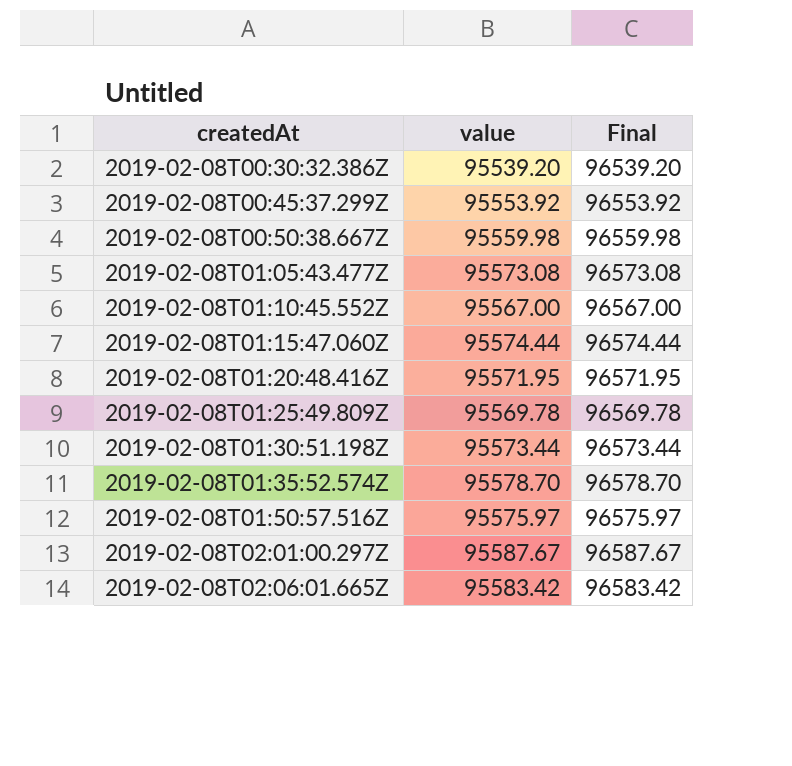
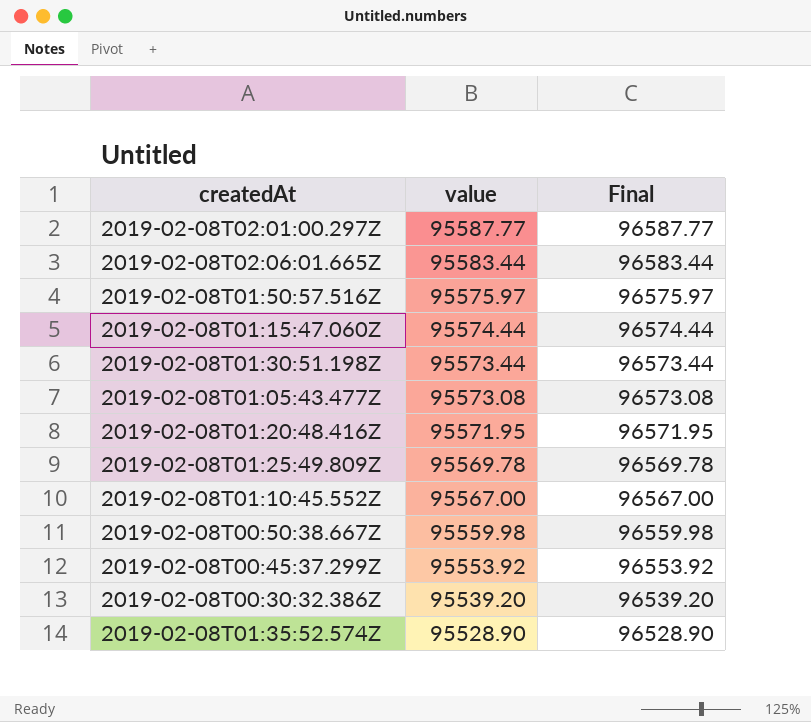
row order: createdAt ascending -> value descending
2019-02-08T02:01:00.297Z | value: 95587.67 -> 95587.77
2019-02-08T02:01:00.297Z | Final: 96587.67 -> 96587.77
2019-02-08T02:06:01.665Z | value: 95583.42 -> 95583.44
2019-02-08T02:06:01.665Z | Final: 96583.42 -> 96583.44
2019-02-08T01:35:52.574Z | value: 95578.70 -> 95528.90
2019-02-08T01:35:52.574Z | Final: 96578.70 -> 96528.90

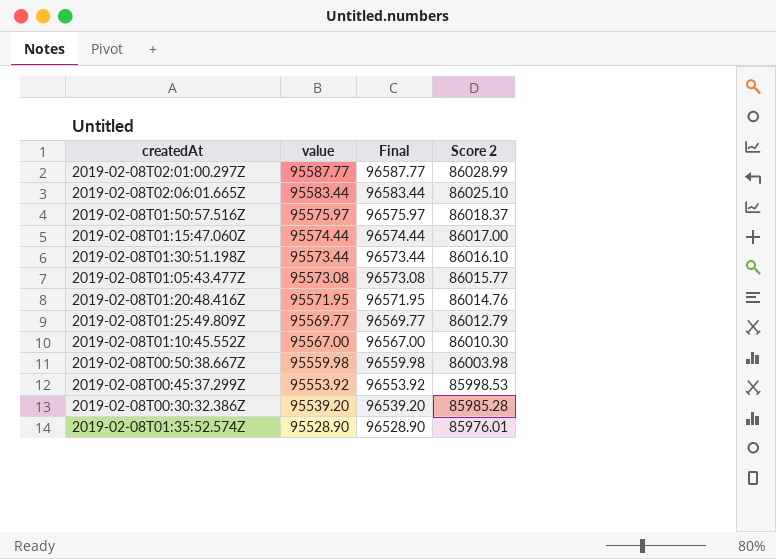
column Score 2 | formula: none -> [value] * 0.9
2019-02-08T01:25:49.809Z | value: 95569.78 -> 95569.77
2019-02-08T01:25:49.809Z | Final: 96569.78 -> 96569.77

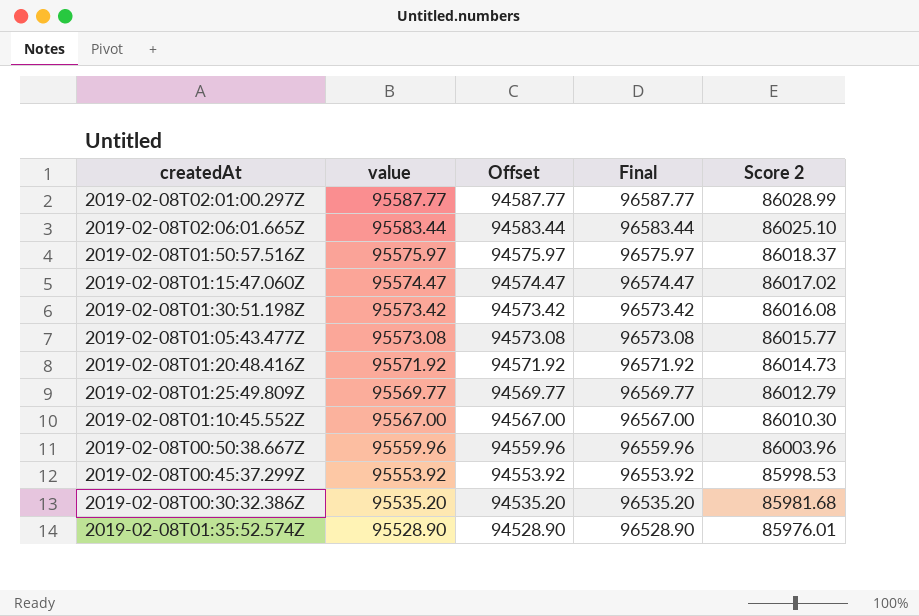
column Offset | formula: none -> [value] - 1000
2019-02-08T01:15:47.060Z | value: 95574.44 -> 95574.47
2019-02-08T01:15:47.060Z | Final: 96574.44 -> 96574.47
2019-02-08T01:15:47.060Z | Score 2: 86017.00 -> 86017.02
2019-02-08T01:30:51.198Z | value: 95573.44 -> 95573.42
2019-02-08T01:30:51.198Z | Final: 96573.44 -> 96573.42
2019-02-08T01:30:51.198Z | Score 2: 86016.10 -> 86016.08
2019-02-08T01:20:48.416Z | value: 95571.95 -> 95571.92
2019-02-08T01:20:48.416Z | Final: 96571.95 -> 96571.92
2019-02-08T01:20:48.416Z | Score 2: 86014.76 -> 86014.73
2019-02-08T00:50:38.667Z | value: 95559.98 -> 95559.96
2019-02-08T00:50:38.667Z | Final: 96559.98 -> 96559.96
2019-02-08T00:50:38.667Z | Score 2: 86003.98 -> 86003.96
2019-02-08T00:30:32.386Z | value: 95539.20 -> 95535.20
2019-02-08T00:30:32.386Z | Final: 96539.20 -> 96535.20
2019-02-08T00:30:32.386Z | Score 2: 85985.28 -> 85981.68

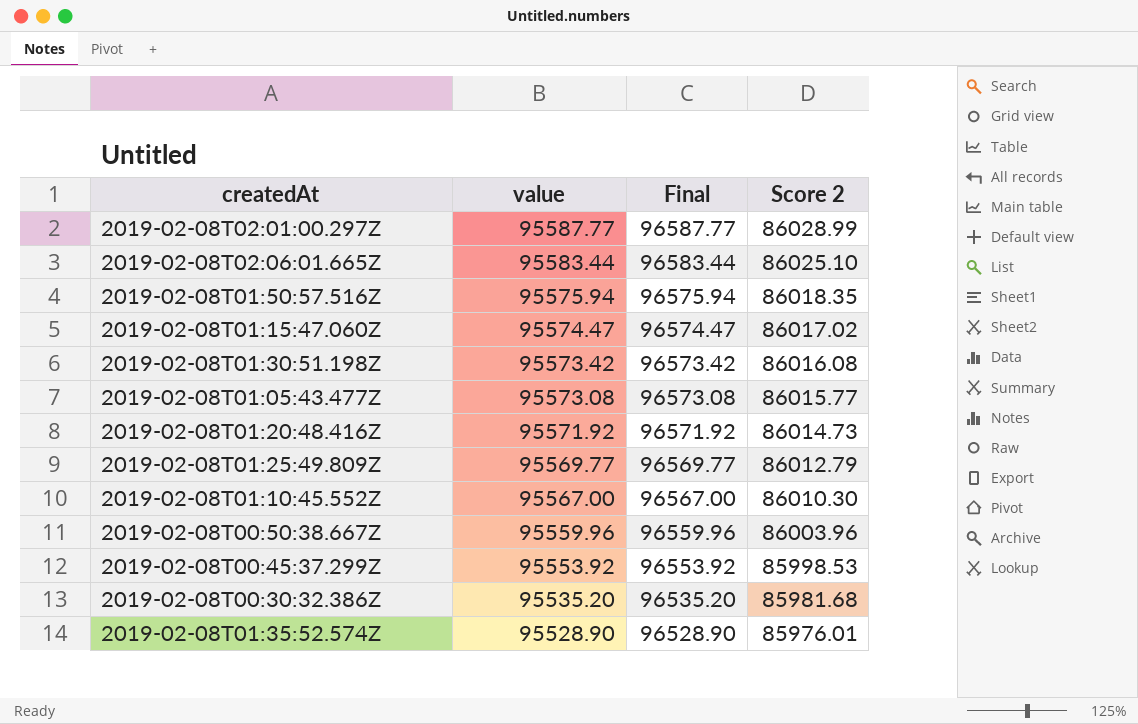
column Offset | formula: [value] - 1000 -> none
2019-02-08T01:50:57.516Z | value: 95575.97 -> 95575.94
2019-02-08T01:50:57.516Z | Final: 96575.97 -> 96575.94
2019-02-08T01:50:57.516Z | Score 2: 86018.37 -> 86018.35

